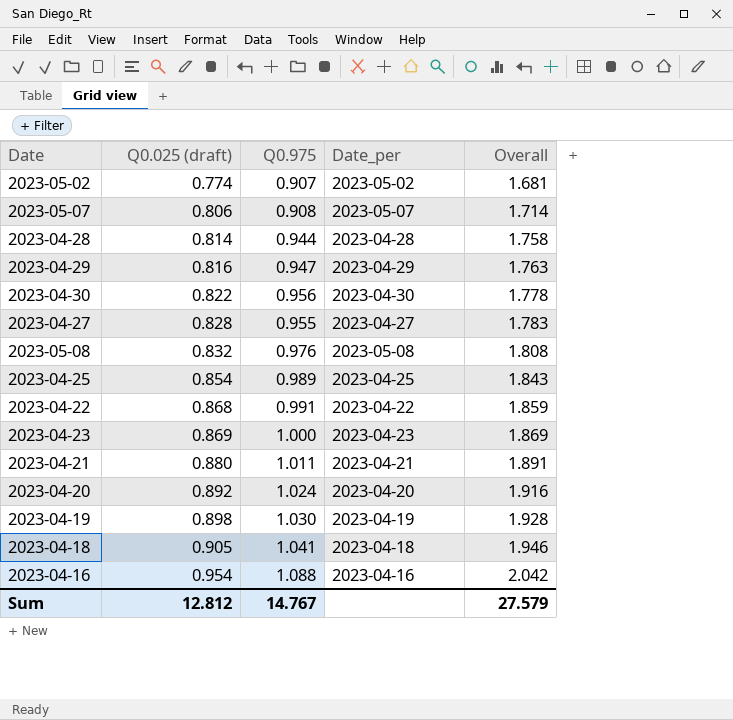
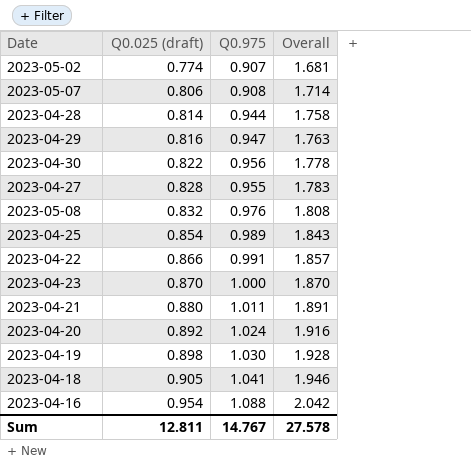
column Date_per | position: 4 -> none
2023-04-22 | Q0.025 (draft): 0.868 -> 0.866
2023-04-22 | Overall: 1.859 -> 1.857
2023-04-23 | Q0.025 (draft): 0.869 -> 0.870
2023-04-23 | Overall: 1.869 -> 1.870
Sum | Q0.025 (draft): 12.812 -> 12.811
Sum | Overall: 27.579 -> 27.578

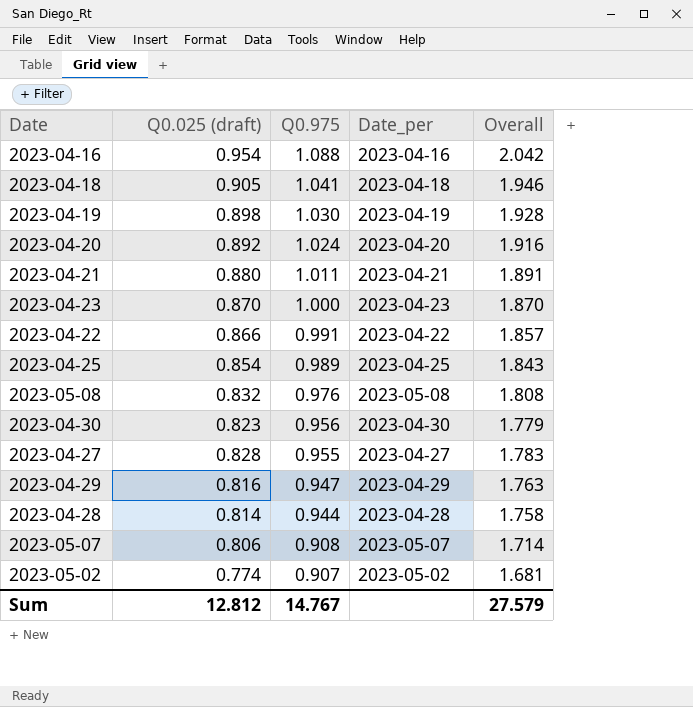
row order: Q0.025 (draft) ascending -> Q0.975 descending
column Date_per | position: none -> 4
2023-04-30 | Q0.025 (draft): 0.822 -> 0.823
2023-04-30 | Overall: 1.778 -> 1.779
Sum | Q0.025 (draft): 12.811 -> 12.812
Sum | Overall: 27.578 -> 27.579

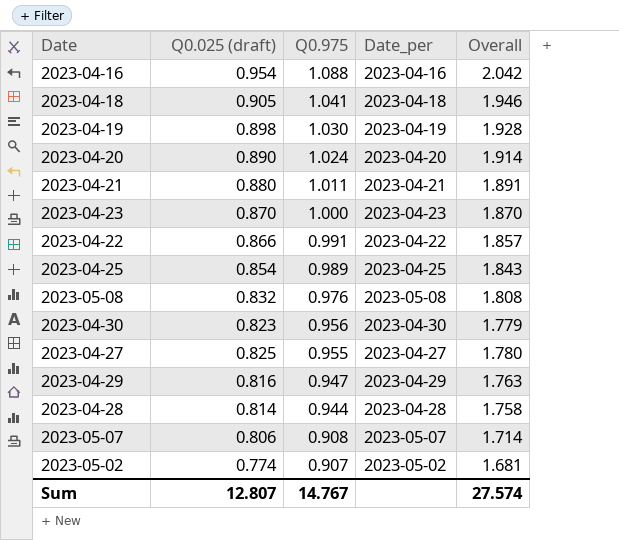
2023-04-20 | Q0.025 (draft): 0.892 -> 0.890
2023-04-20 | Overall: 1.916 -> 1.914
2023-04-27 | Q0.025 (draft): 0.828 -> 0.825
2023-04-27 | Overall: 1.783 -> 1.780
Sum | Q0.025 (draft): 12.812 -> 12.807
Sum | Overall: 27.579 -> 27.574

